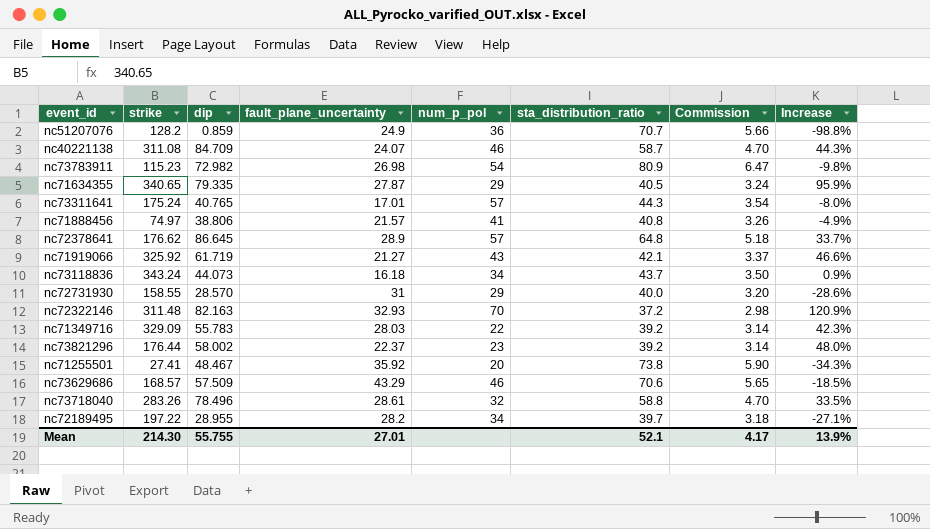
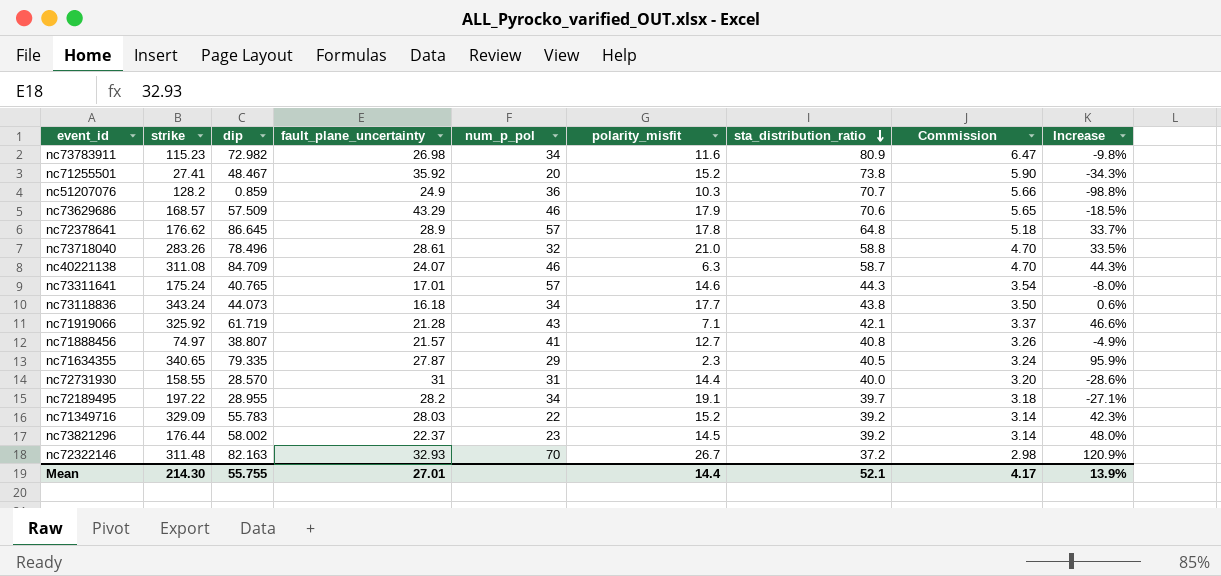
row order: none -> sta_distribution_ratio descending
column polarity_misfit | position: none -> 6
nc73783911 | num_p_pol: 54 -> 34
nc73118836 | sta_distribution_ratio: 43.7 -> 43.8
nc73118836 | Increase: 0.9% -> 0.6%
nc71919066 | fault_plane_uncertainty: 21.27 -> 21.28
nc71888456 | dip: 38.806 -> 38.807
nc72731930 | num_p_pol: 29 -> 31

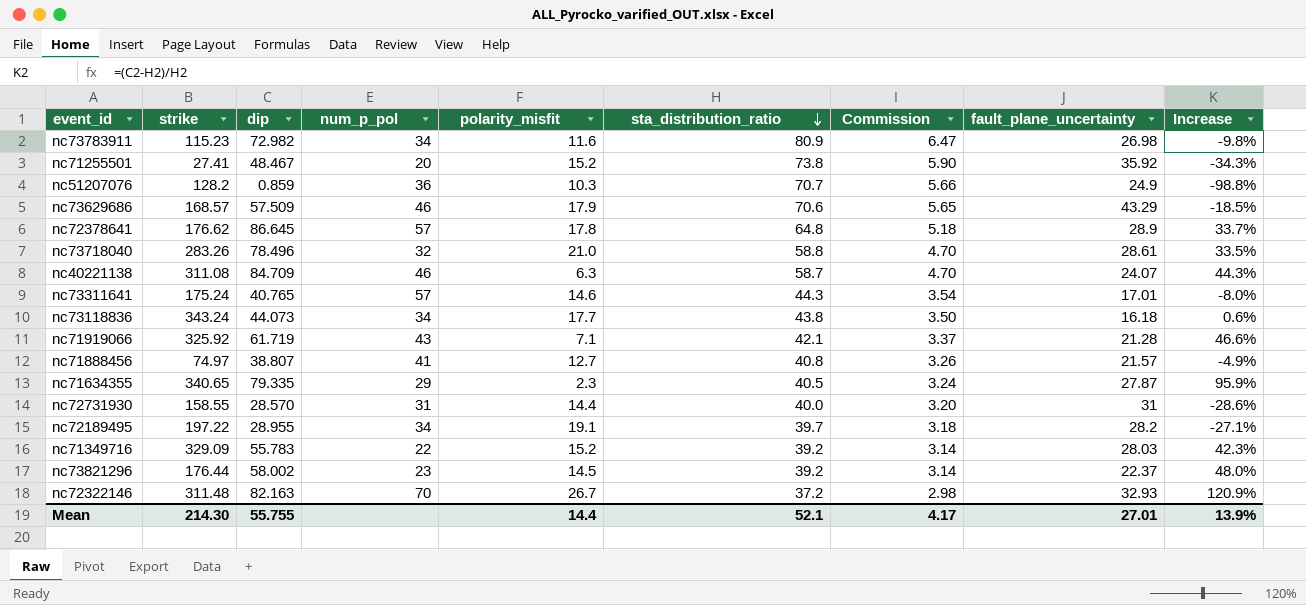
column fault_plane_uncertainty | position: 4 -> 8

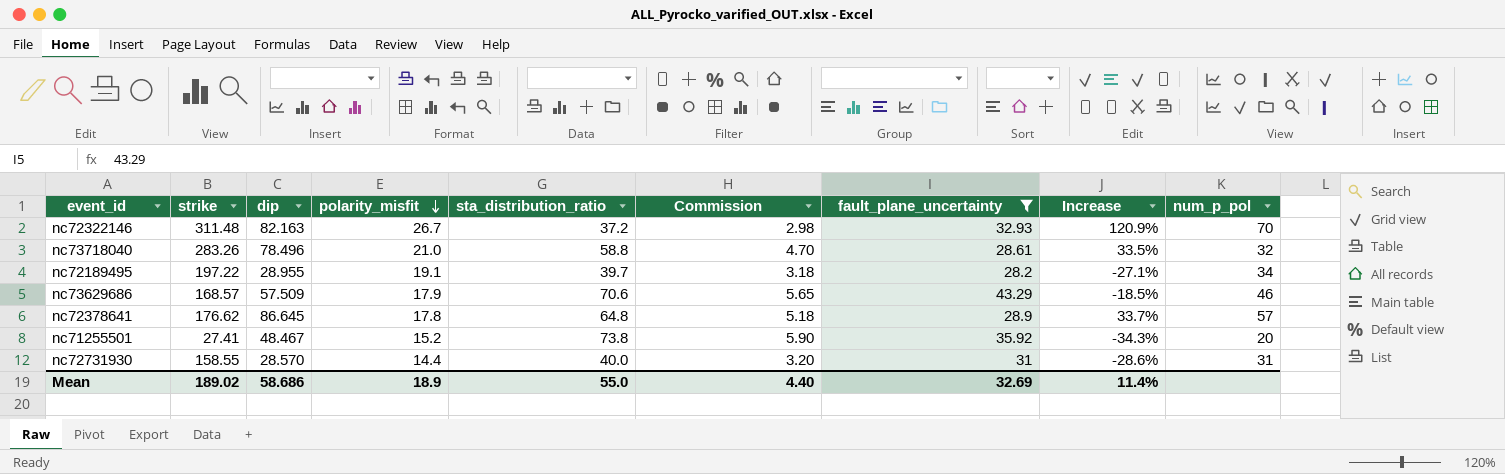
filter: none -> fault_plane_uncertainty >= 28.2
row order: sta_distribution_ratio descending -> polarity_misfit descending
column num_p_pol | position: 4 -> 9
Mean | strike: 214.30 -> 189.02
Mean | dip: 55.755 -> 58.686
Mean | polarity_misfit: 14.4 -> 18.9
Mean | sta_distribution_ratio: 52.1 -> 55.0
Mean | Commission: 4.17 -> 4.40
Mean | fault_plane_uncertainty: 27.01 -> 32.69
Mean | Increase: 13.9% -> 11.4%

